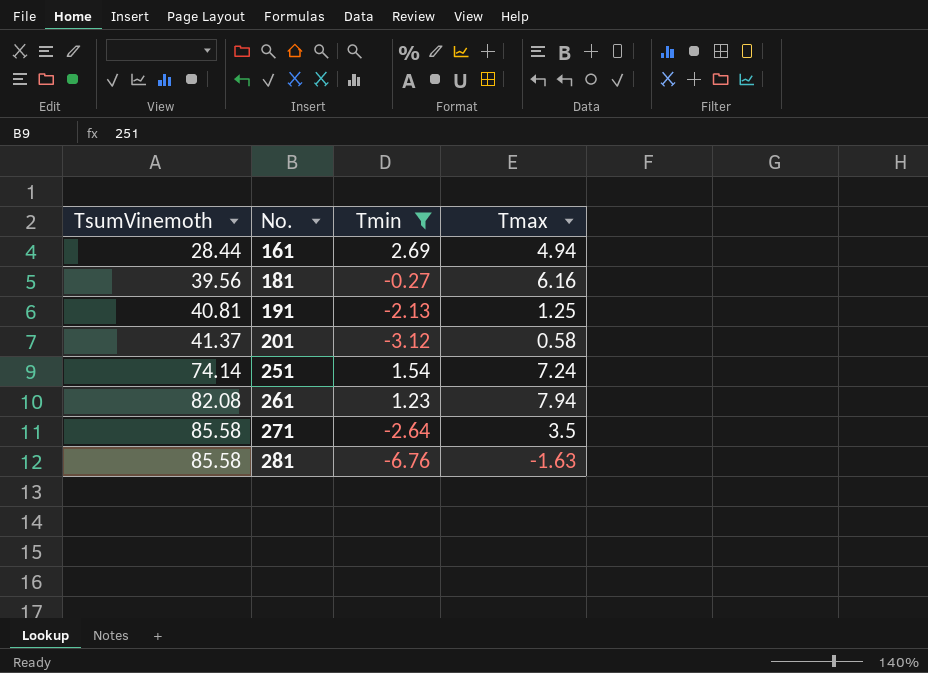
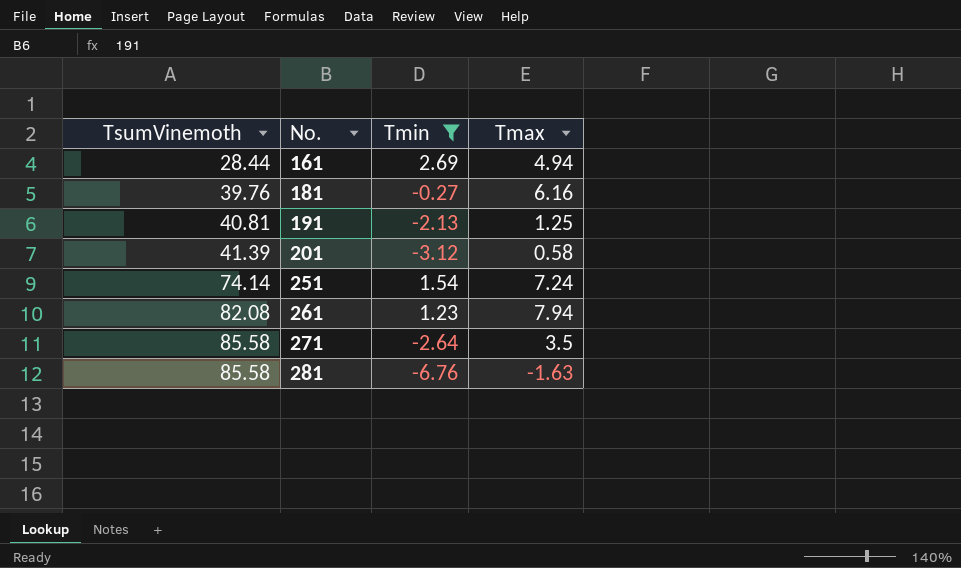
181 | TsumVinemoth: 39.56 -> 39.76
201 | TsumVinemoth: 41.37 -> 41.39

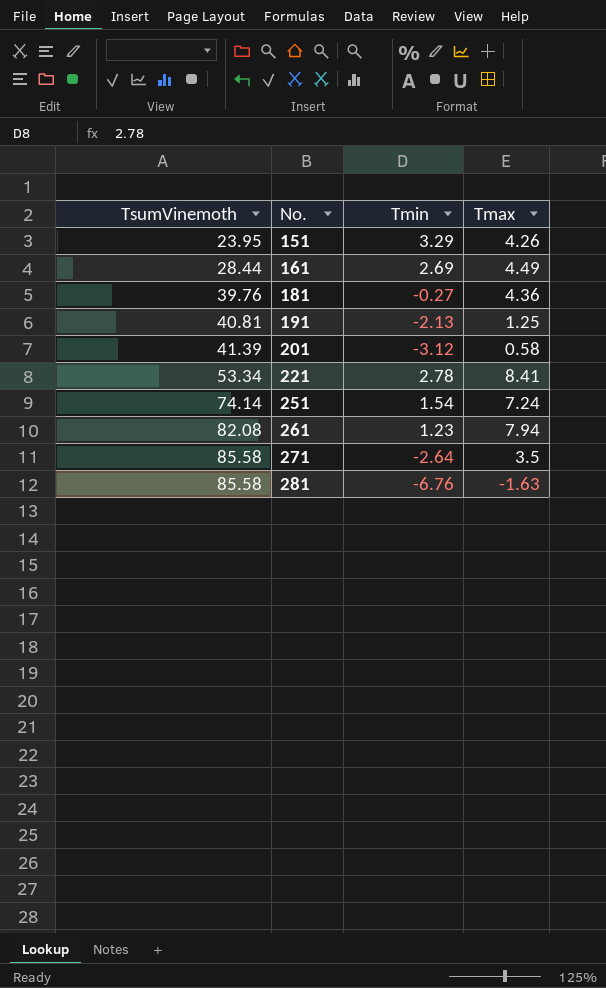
filter: Tmin <= 2.69 -> none
161 | Tmax: 4.94 -> 4.49
181 | Tmax: 6.16 -> 4.36

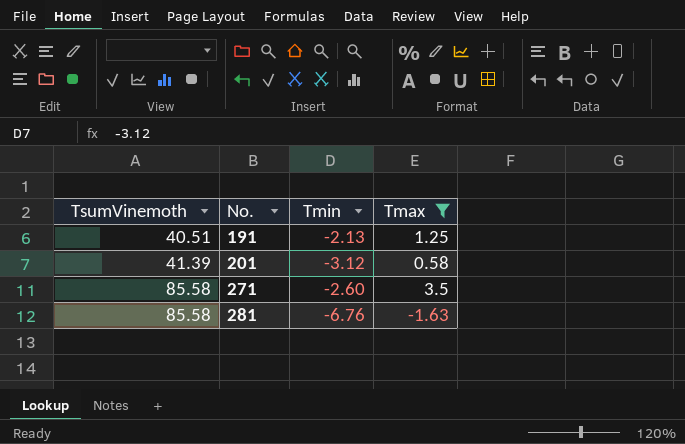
filter: none -> Tmax <= 3.5
191 | TsumVinemoth: 40.81 -> 40.51
271 | Tmin: -2.64 -> -2.60

